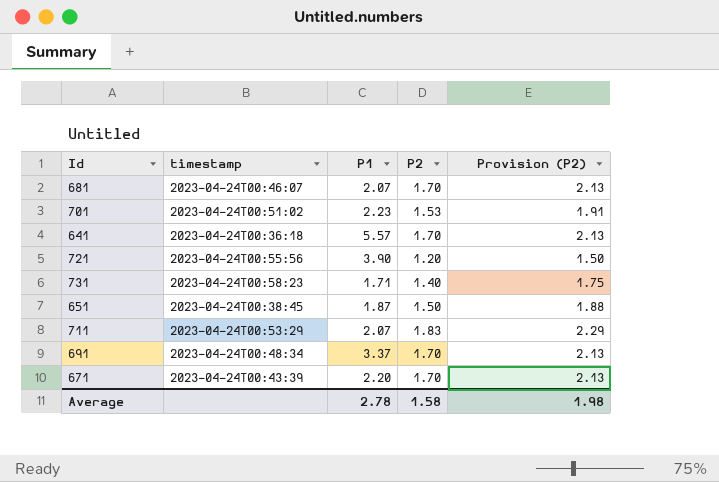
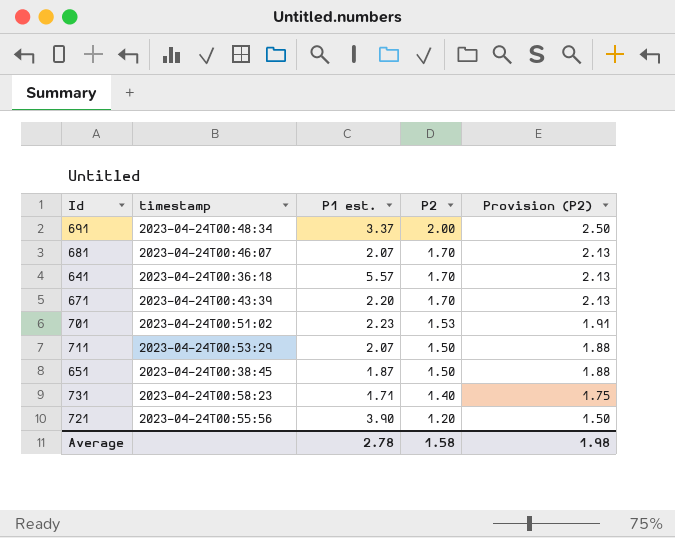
row order: none -> P2 descending
column name: P1 -> P1 est.
691 | P2: 1.70 -> 2.00
691 | Provision (P2): 2.13 -> 2.50
711 | P2: 1.83 -> 1.50
711 | Provision (P2): 2.29 -> 1.88

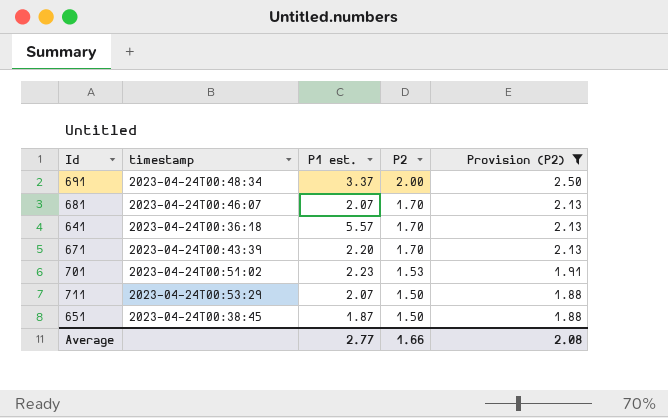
filter: none -> Provision (P2) >= 1.88
Average | P1 est.: 2.78 -> 2.77
Average | P2: 1.58 -> 1.66
Average | Provision (P2): 1.98 -> 2.08

